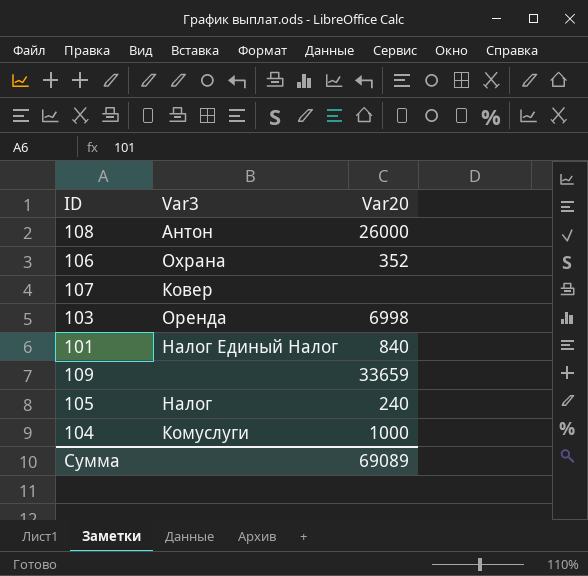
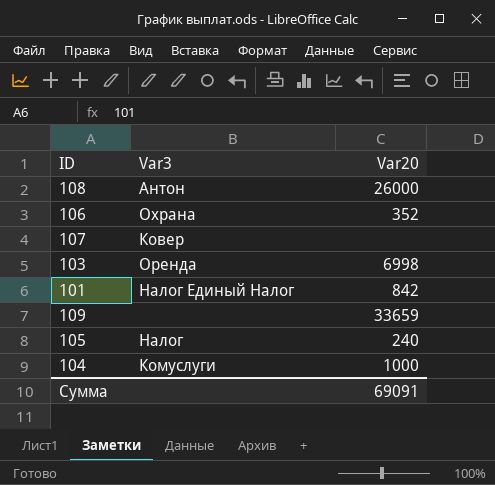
101 | Var20: 840 -> 842
Сумма | Var20: 69089 -> 69091

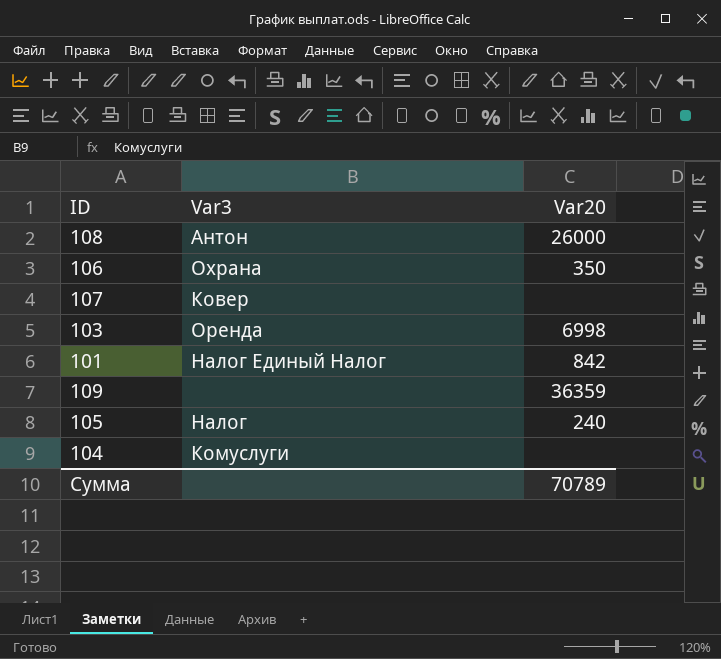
106 | Var20: 352 -> 350
109 | Var20: 33659 -> 36359
104 | Var20: 1000 -> none
Сумма | Var20: 69091 -> 70789

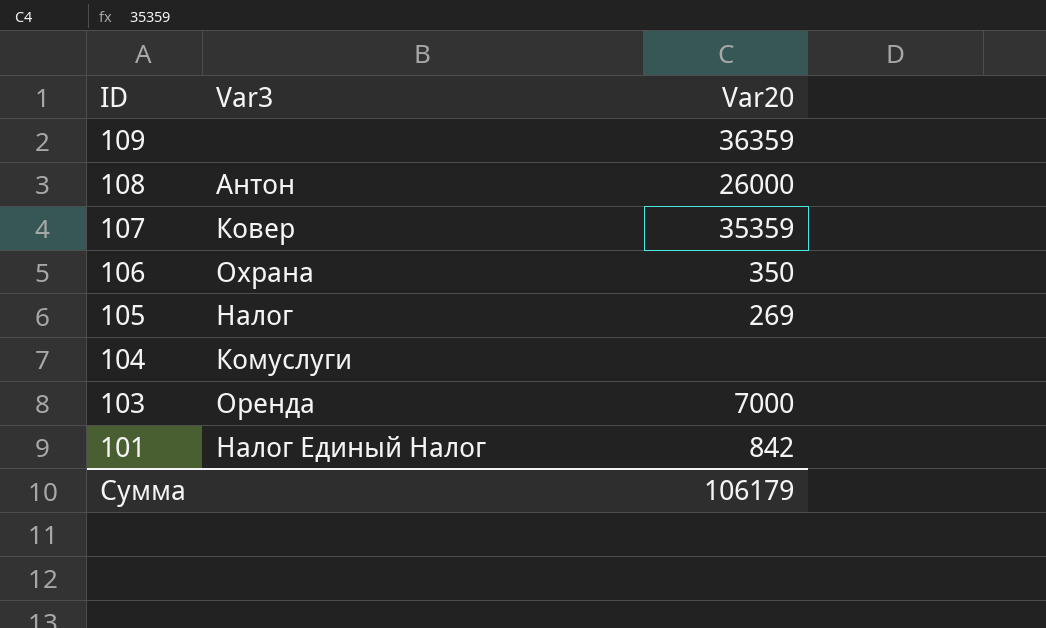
row order: none -> ID descending
107 | Var20: none -> 35359
105 | Var20: 240 -> 269
103 | Var20: 6998 -> 7000
Сумма | Var20: 70789 -> 106179

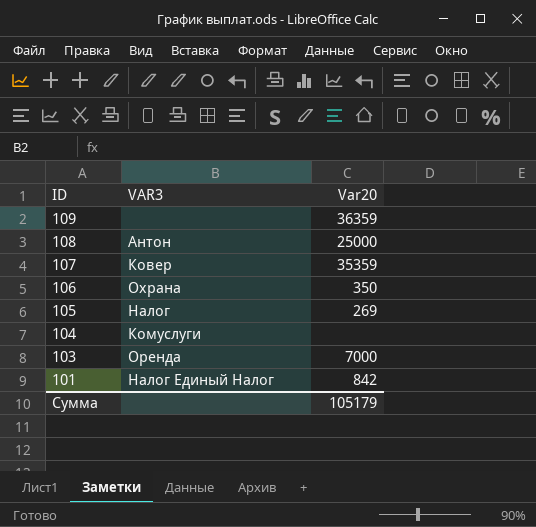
column name: Var3 -> VAR3
108 | Var20: 26000 -> 25000
Сумма | Var20: 106179 -> 105179

